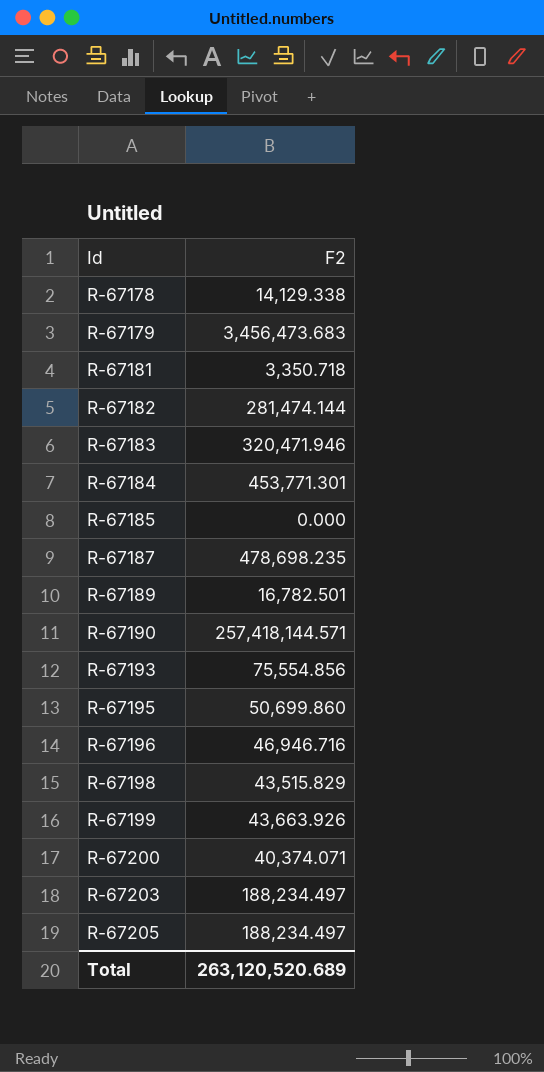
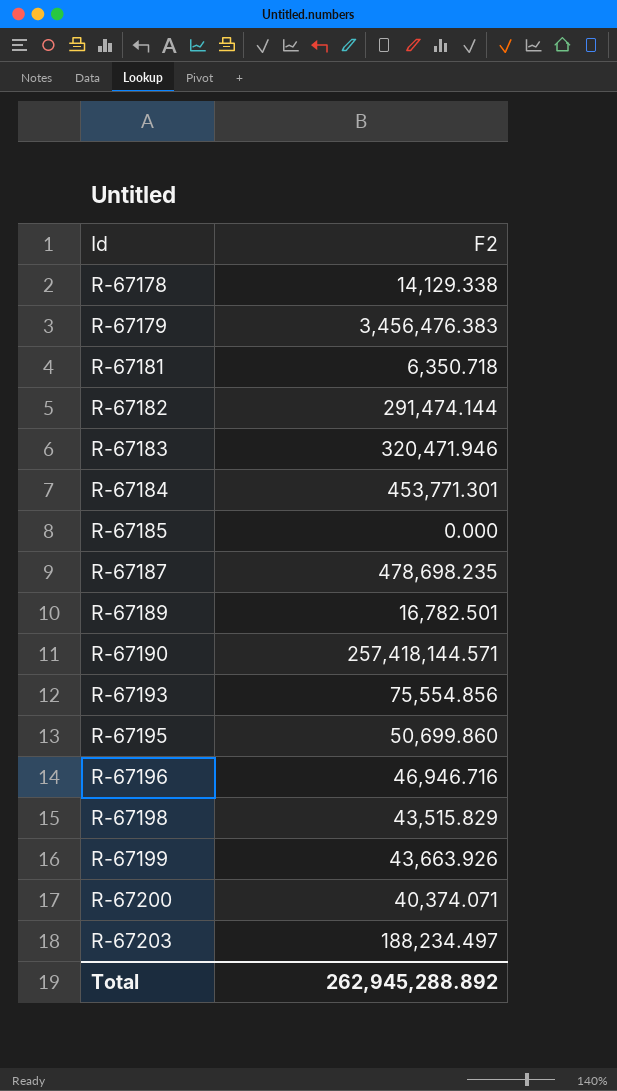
row R-67205: 188,234.497 -> none
R-67179 | F2: 3,456,473.683 -> 3,456,476.383
R-67181 | F2: 3,350.718 -> 6,350.718
R-67182 | F2: 281,474.144 -> 291,474.144
Total | F2: 263,120,520.689 -> 262,945,288.892

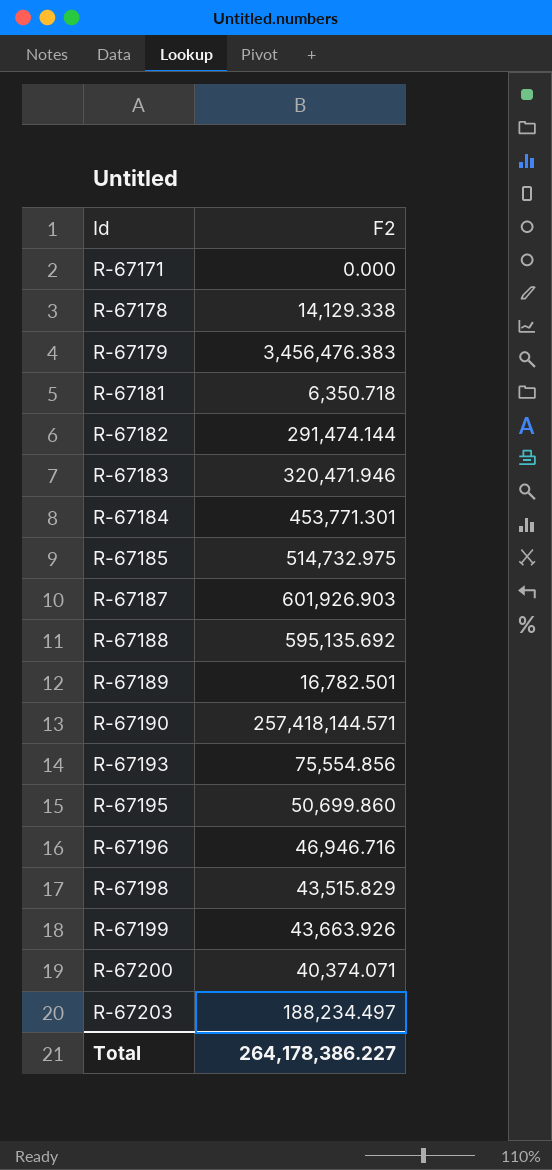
row R-67171: none -> 0.000
R-67185 | F2: 0.000 -> 514,732.975
R-67187 | F2: 478,698.235 -> 601,926.903
row R-67188: none -> 595,135.692
Total | F2: 262,945,288.892 -> 264,178,386.227

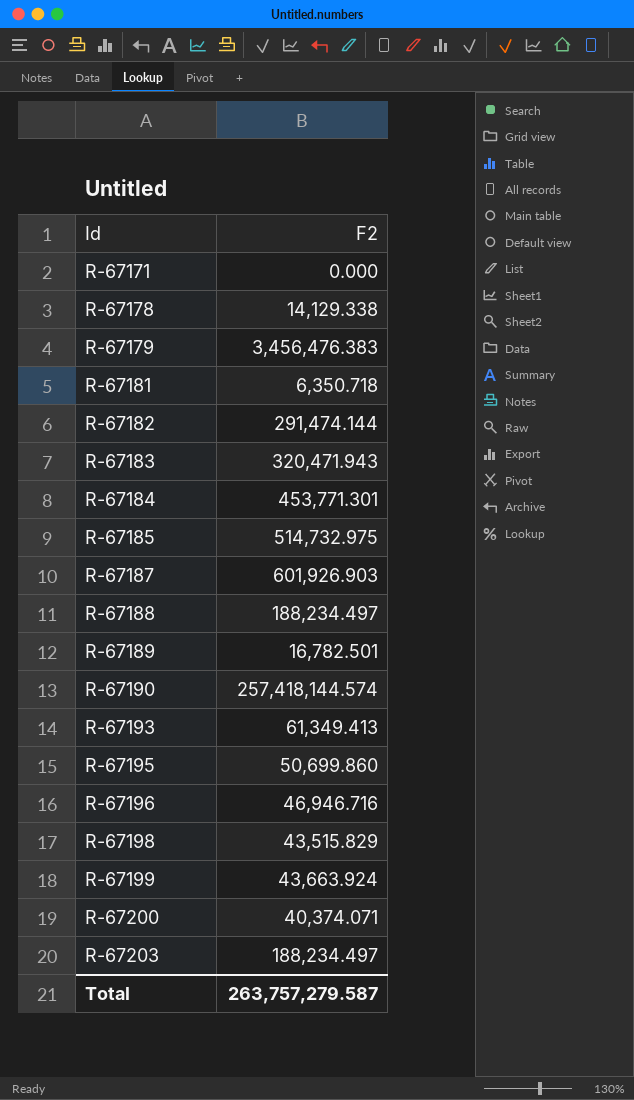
R-67183 | F2: 320,471.946 -> 320,471.943
R-67188 | F2: 595,135.692 -> 188,234.497
R-67190 | F2: 257,418,144.571 -> 257,418,144.574
R-67193 | F2: 75,554.856 -> 61,349.413
R-67199 | F2: 43,663.926 -> 43,663.924
Total | F2: 264,178,386.227 -> 263,757,279.587

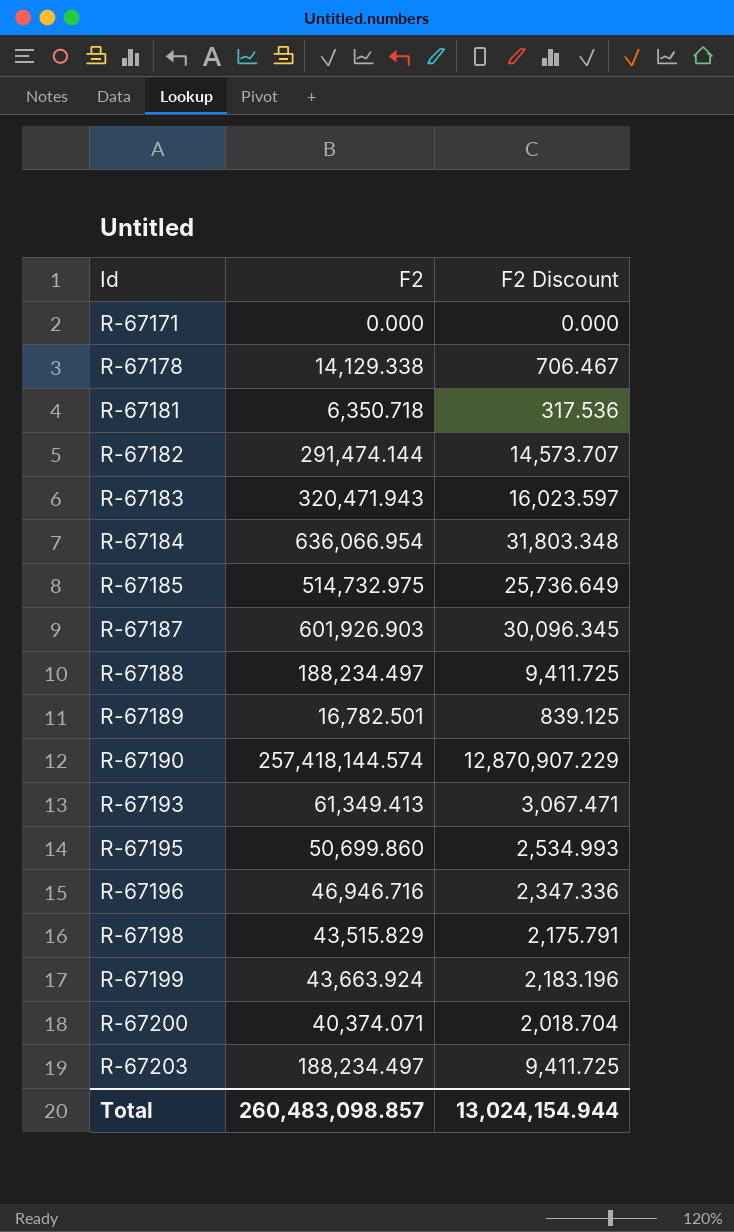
column F2 Discount | formula: none -> [F2] * 0.05
row R-67179: 3,456,476.383 -> none
R-67184 | F2: 453,771.301 -> 636,066.954
Total | F2: 263,757,279.587 -> 260,483,098.857

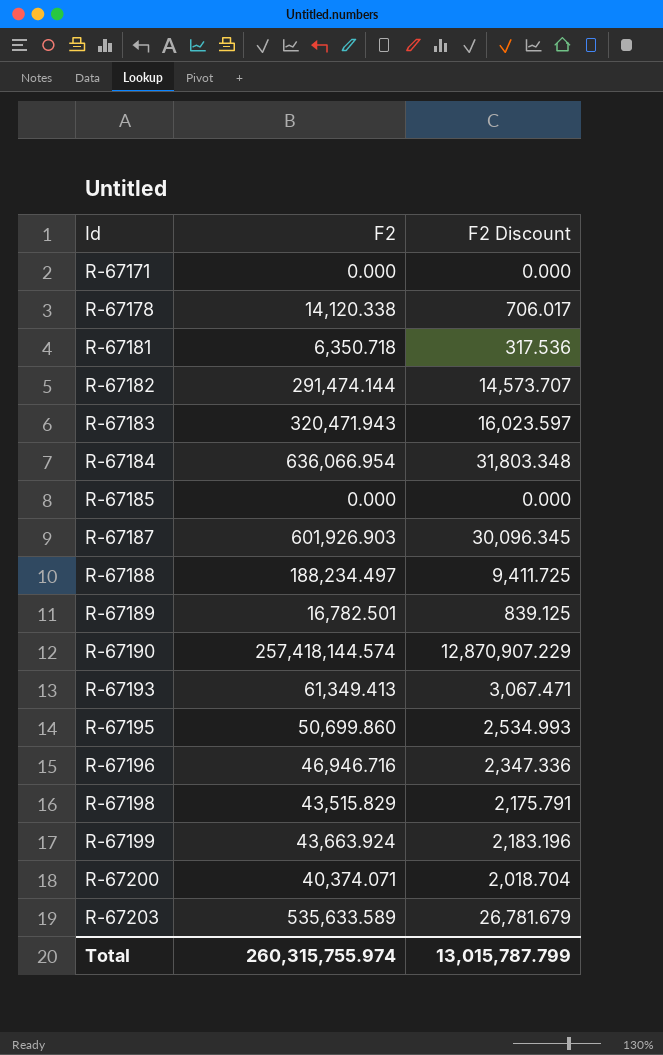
R-67178 | F2: 14,129.338 -> 14,120.338
R-67178 | F2 Discount: 706.467 -> 706.017
R-67185 | F2: 514,732.975 -> 0.000
R-67185 | F2 Discount: 25,736.649 -> 0.000
R-67203 | F2: 188,234.497 -> 535,633.589
R-67203 | F2 Discount: 9,411.725 -> 26,781.679
Total | F2: 260,483,098.857 -> 260,315,755.974
Total | F2 Discount: 13,024,154.944 -> 13,015,787.799

